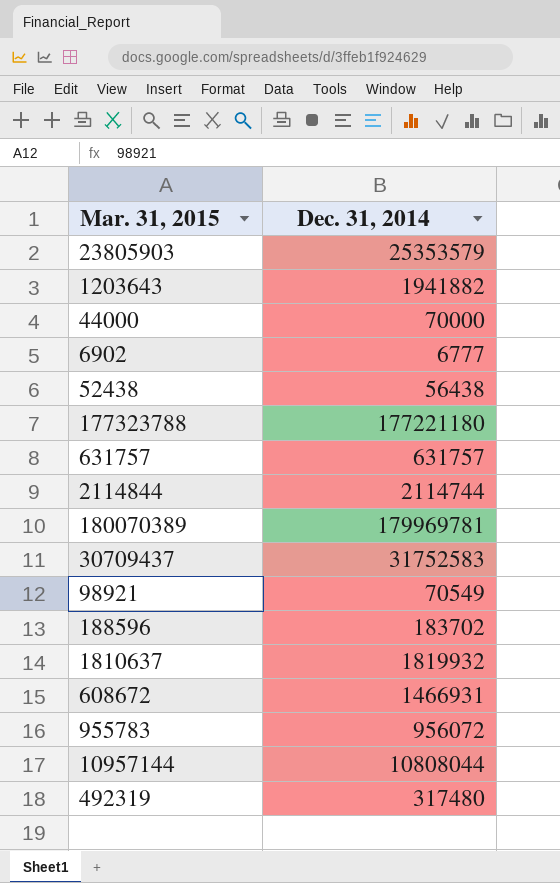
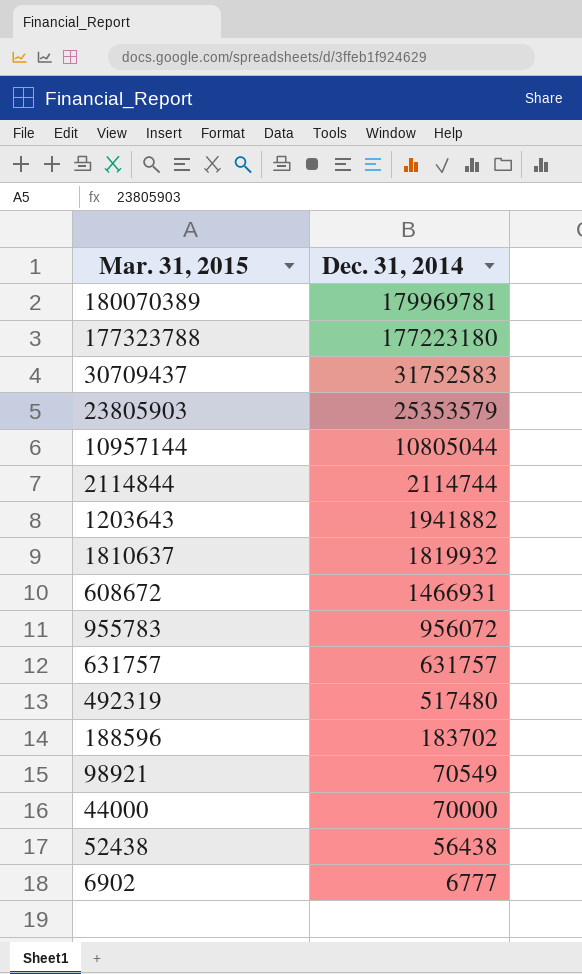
row order: none -> Dec. 31, 2014 descending
177323788 | Dec. 31, 2014: 177221180 -> 177223180
10957144 | Dec. 31, 2014: 10808044 -> 10805044
492319 | Dec. 31, 2014: 317480 -> 517480

